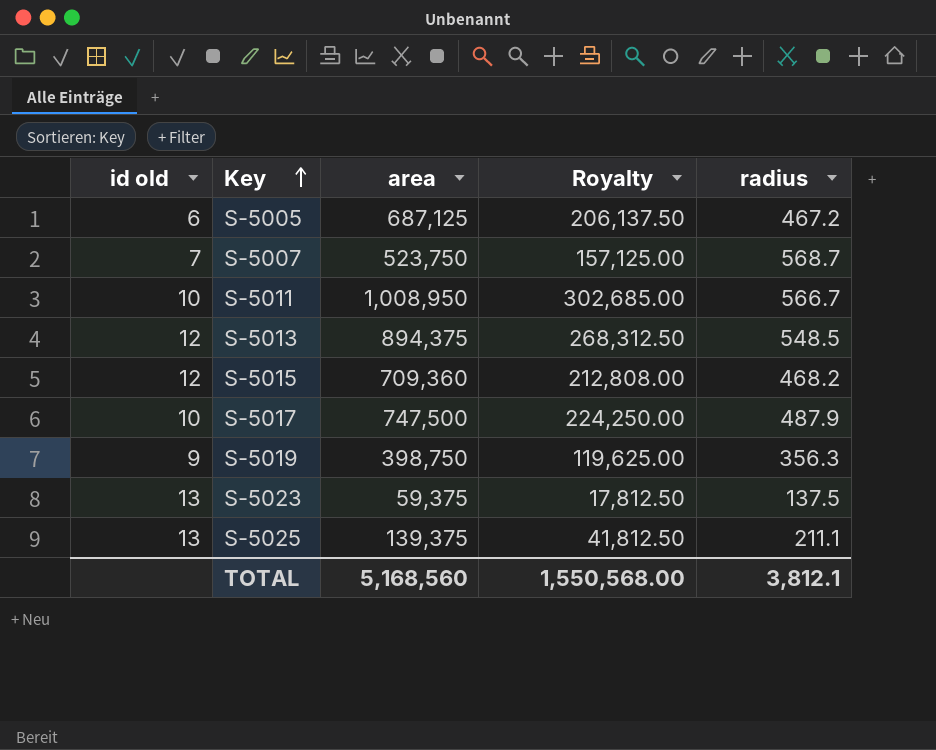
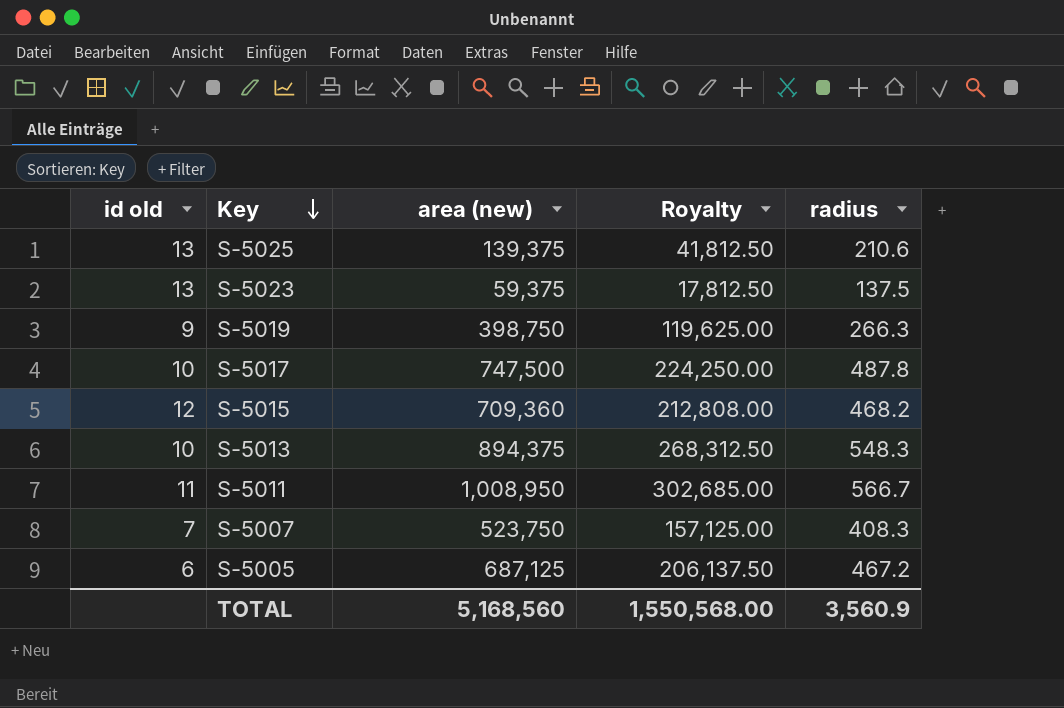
row order: Key ascending -> Key descending
column name: area -> area (new)
S-5025 | radius: 211.1 -> 210.6
S-5019 | radius: 356.3 -> 266.3
S-5017 | radius: 487.9 -> 487.8
S-5013 | id old: 12 -> 10
S-5013 | radius: 548.5 -> 548.3
S-5011 | id old: 10 -> 11
S-5007 | radius: 568.7 -> 408.3
TOTAL | radius: 3,812.1 -> 3,560.9

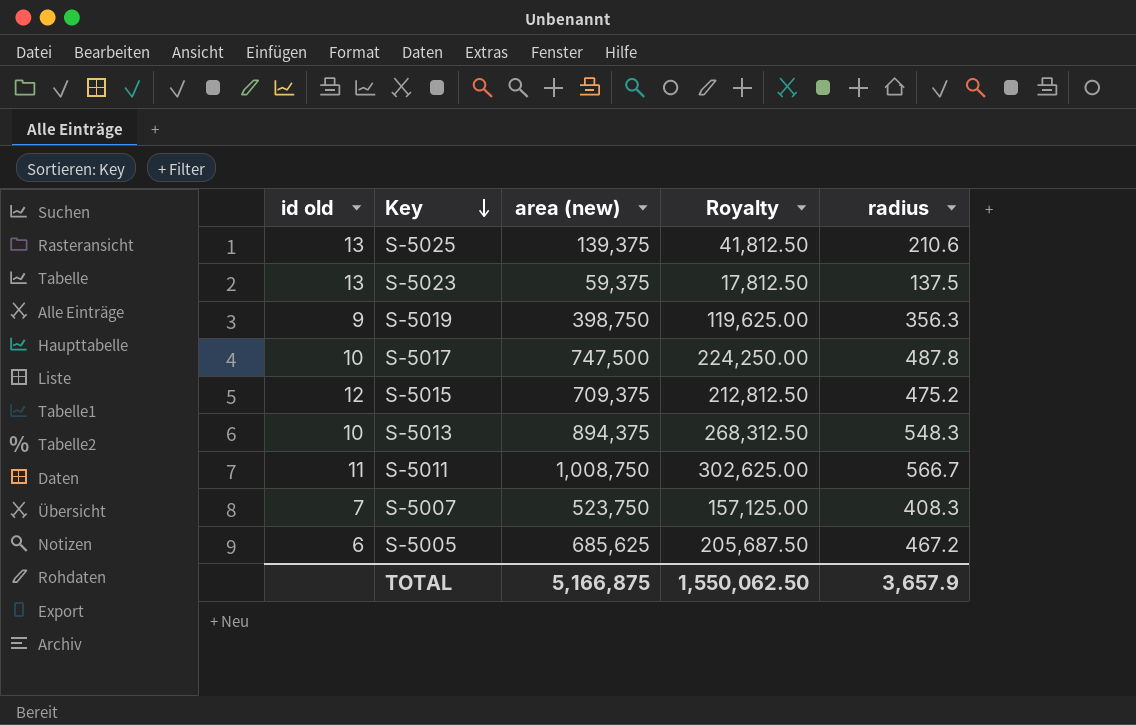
S-5019 | radius: 266.3 -> 356.3
S-5015 | area (new): 709,360 -> 709,375
S-5015 | Royalty: 212,808.00 -> 212,812.50
S-5015 | radius: 468.2 -> 475.2
S-5011 | area (new): 1,008,950 -> 1,008,750
S-5011 | Royalty: 302,685.00 -> 302,625.00
S-5005 | area (new): 687,125 -> 685,625
S-5005 | Royalty: 206,137.50 -> 205,687.50
TOTAL | area (new): 5,168,560 -> 5,166,875
TOTAL | Royalty: 1,550,568.00 -> 1,550,062.50
TOTAL | radius: 3,560.9 -> 3,657.9

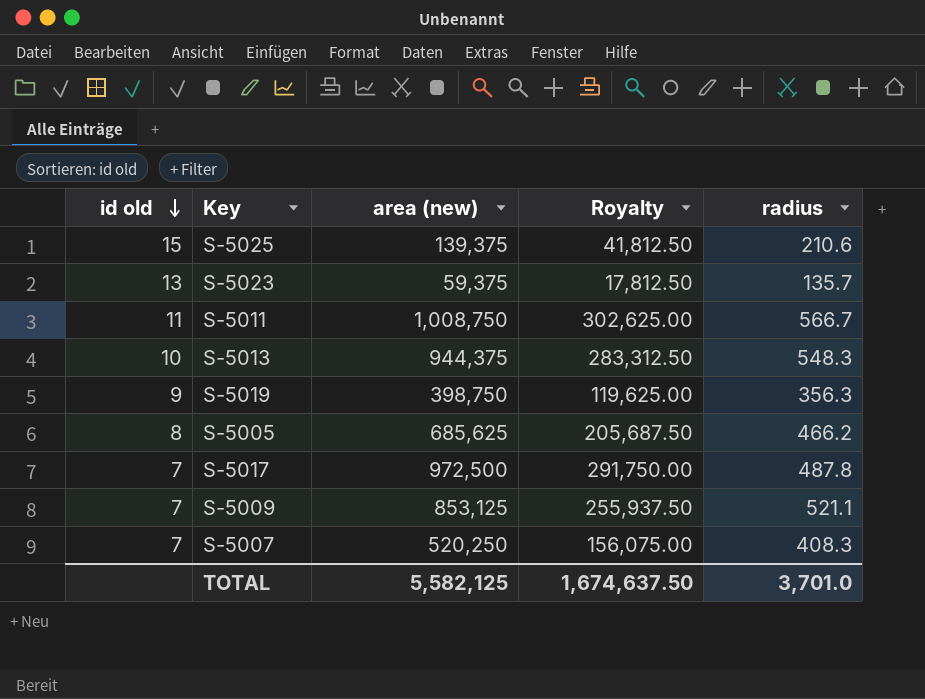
row order: Key descending -> id old descending
row S-5015: 12 | 709,375 | 212,812.50 | 475.2 -> none
S-5025 | id old: 13 -> 15
S-5023 | radius: 137.5 -> 135.7
S-5013 | area (new): 894,375 -> 944,375
S-5013 | Royalty: 268,312.50 -> 283,312.50
S-5005 | id old: 6 -> 8
S-5005 | radius: 467.2 -> 466.2
S-5017 | id old: 10 -> 7
S-5017 | area (new): 747,500 -> 972,500
S-5017 | Royalty: 224,250.00 -> 291,750.00
row S-5009: none -> 7 | 853,125 | 255,937.50 | 521.1
S-5007 | area (new): 523,750 -> 520,250
S-5007 | Royalty: 157,125.00 -> 156,075.00
TOTAL | area (new): 5,166,875 -> 5,582,125
TOTAL | Royalty: 1,550,062.50 -> 1,674,637.50
TOTAL | radius: 3,657.9 -> 3,701.0

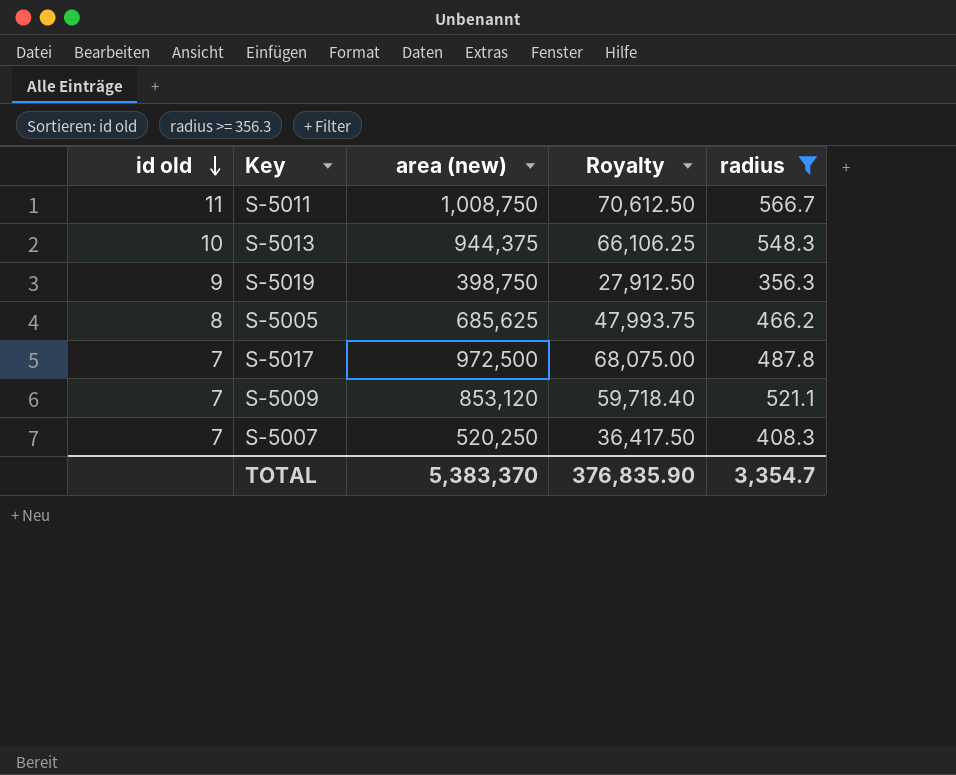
filter: none -> radius >= 356.3
column Royalty | formula: [area (new)] * 0.3 -> [area (new)] * 0.07
S-5009 | area (new): 853,125 -> 853,120
TOTAL | area (new): 5,582,125 -> 5,383,370
TOTAL | Royalty: 1,674,637.50 -> 376,835.90
TOTAL | radius: 3,701.0 -> 3,354.7

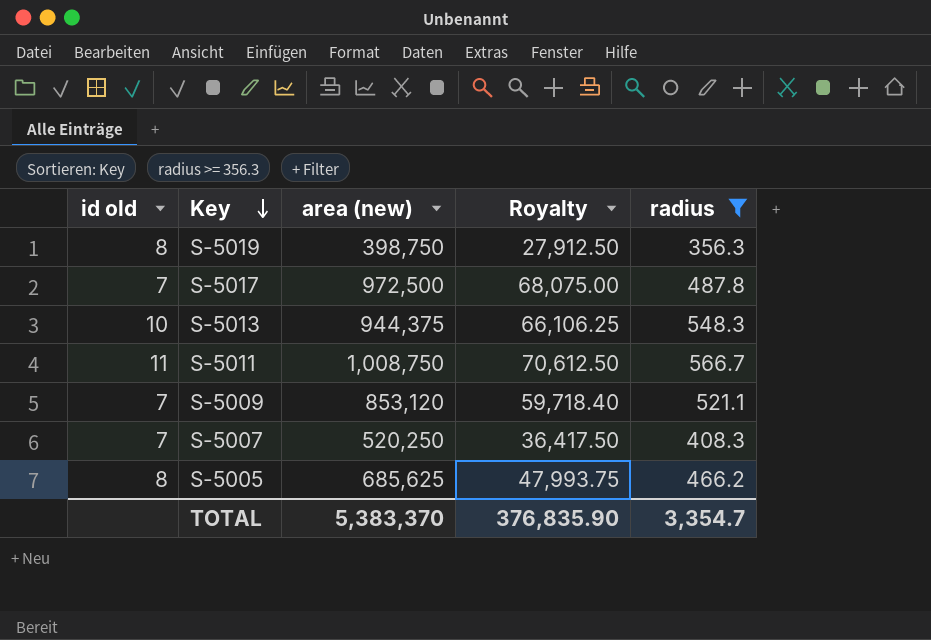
row order: id old descending -> Key descending
S-5019 | id old: 9 -> 8

